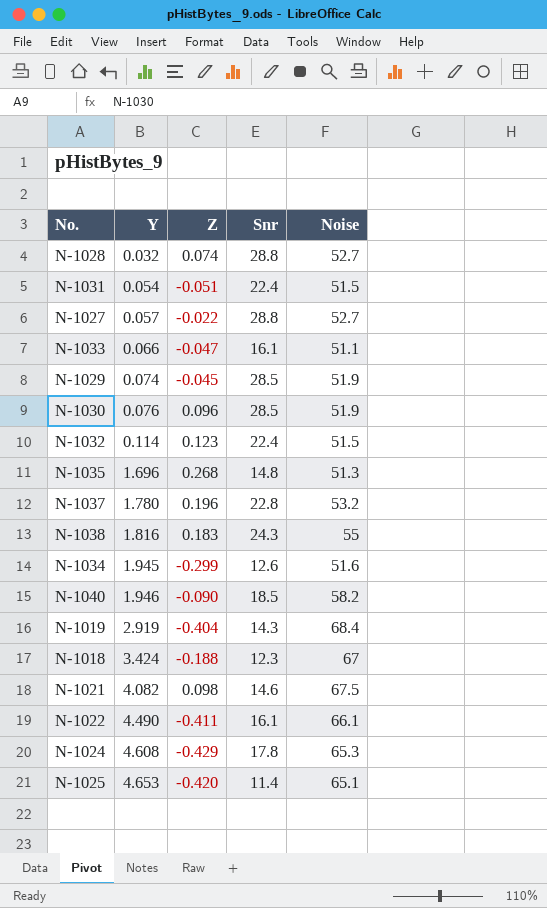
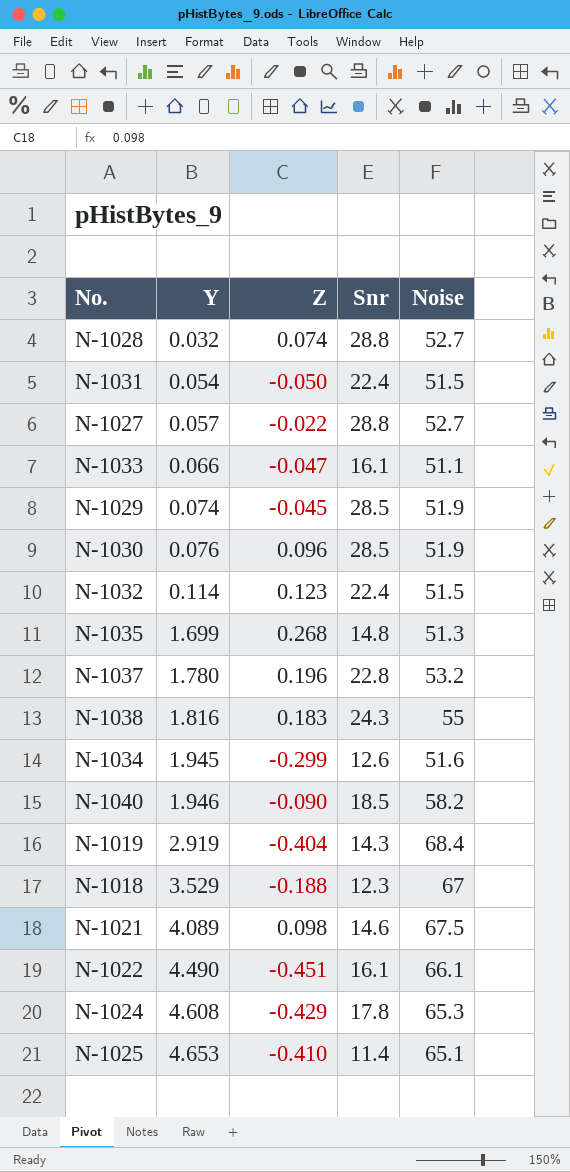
N-1031 | Z: -0.051 -> -0.050
N-1035 | Y: 1.696 -> 1.699
N-1018 | Y: 3.424 -> 3.529
N-1021 | Y: 4.082 -> 4.089
N-1022 | Z: -0.411 -> -0.451
N-1025 | Z: -0.420 -> -0.410

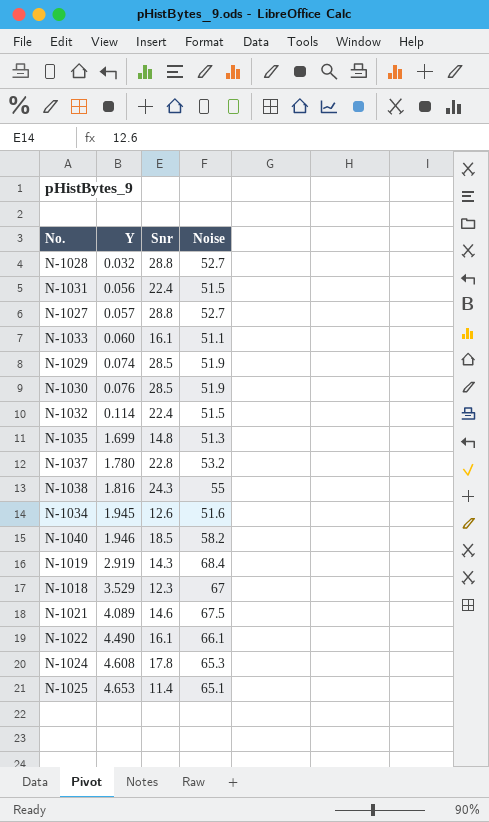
column Z | position: 3 -> none
N-1031 | Y: 0.054 -> 0.056
N-1033 | Y: 0.066 -> 0.060

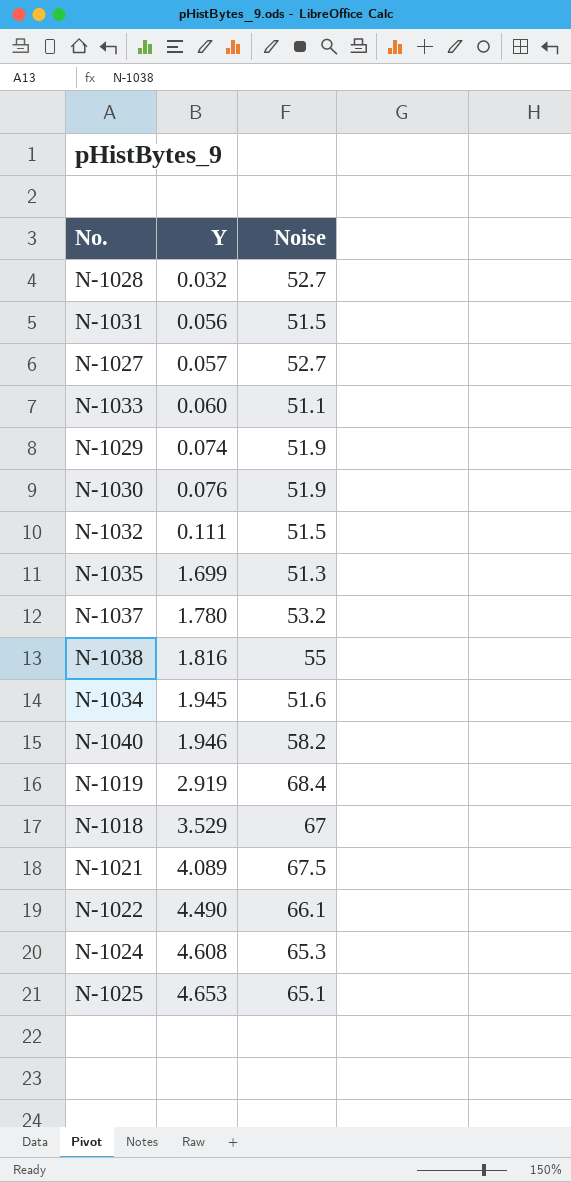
column Snr | position: 3 -> none
N-1032 | Y: 0.114 -> 0.111

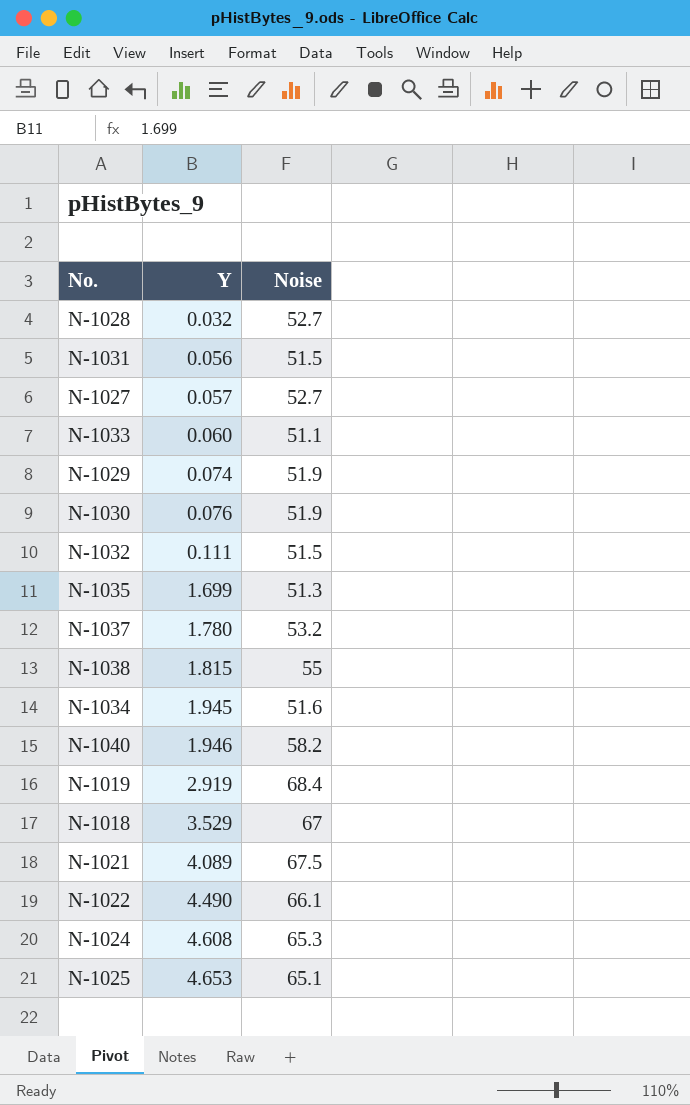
N-1038 | Y: 1.816 -> 1.815

